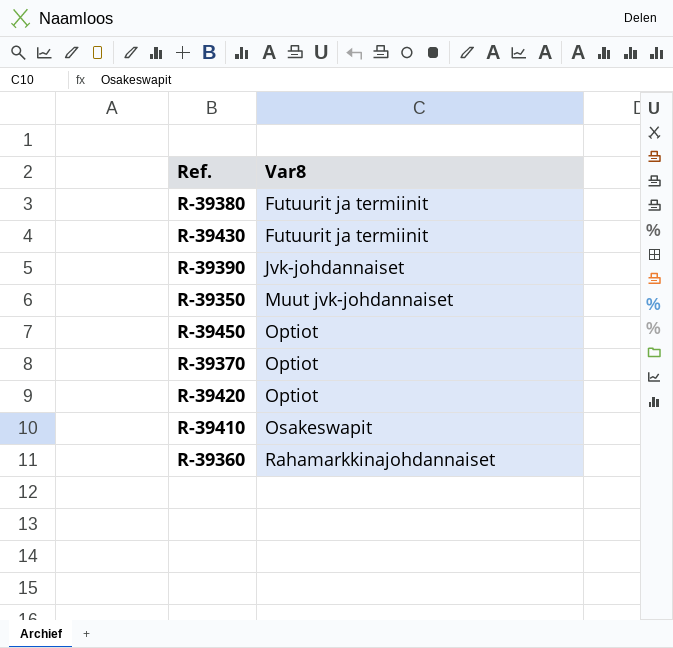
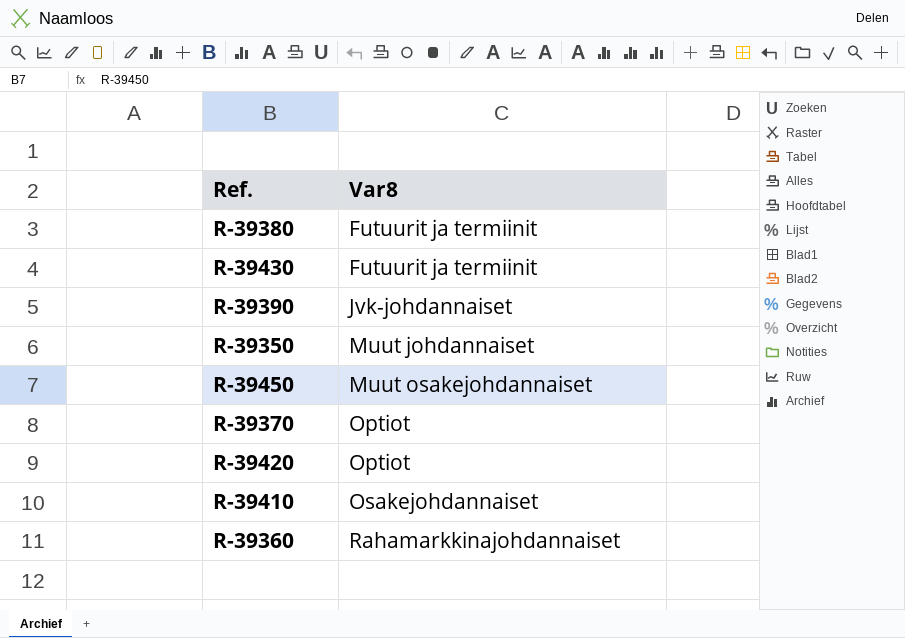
R-39350 | Var8: Muut jvk-johdannaiset -> Muut johdannaiset
R-39450 | Var8: Optiot -> Muut osakejohdannaiset
R-39410 | Var8: Osakeswapit -> Osakejohdannaiset

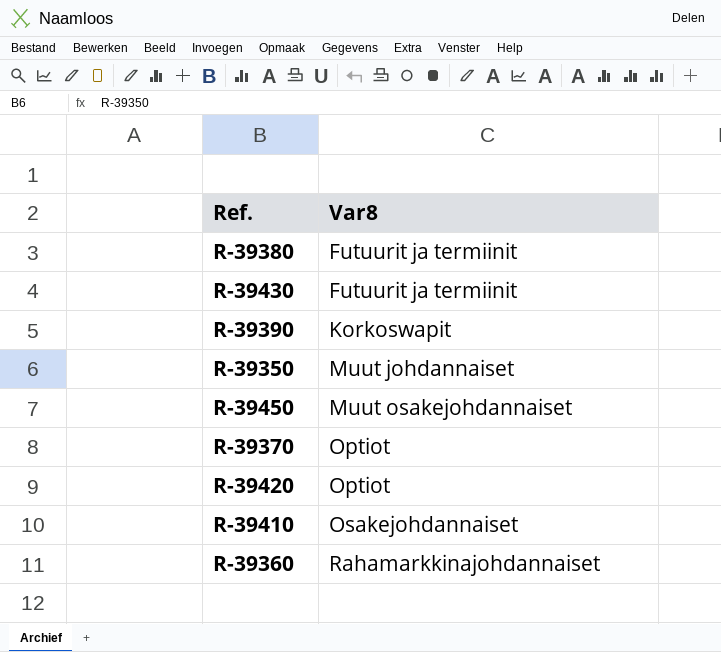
R-39390 | Var8: Jvk-johdannaiset -> Korkoswapit

